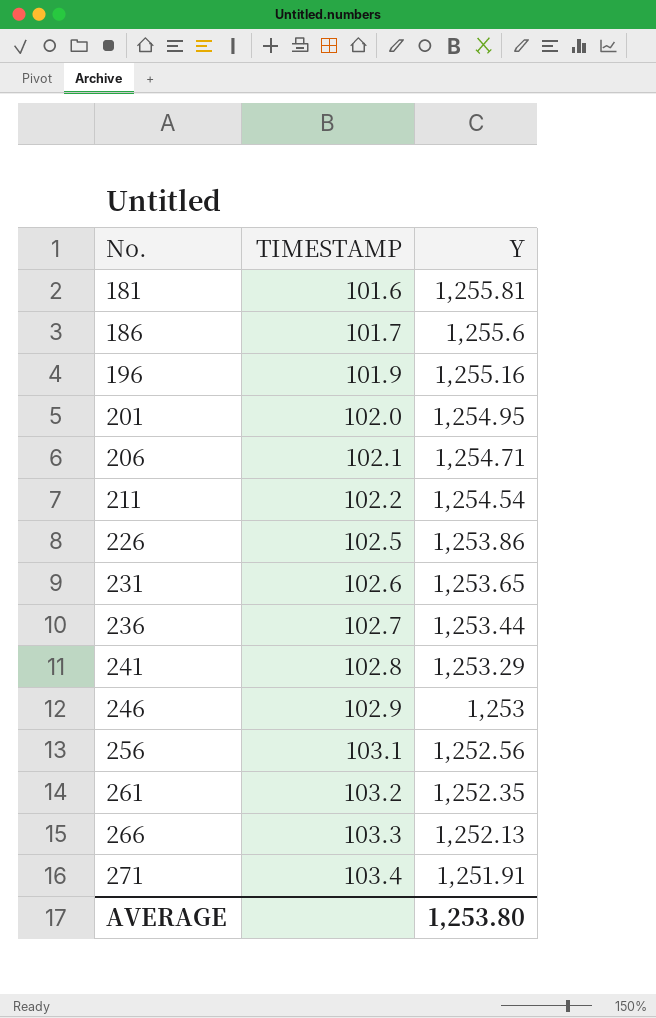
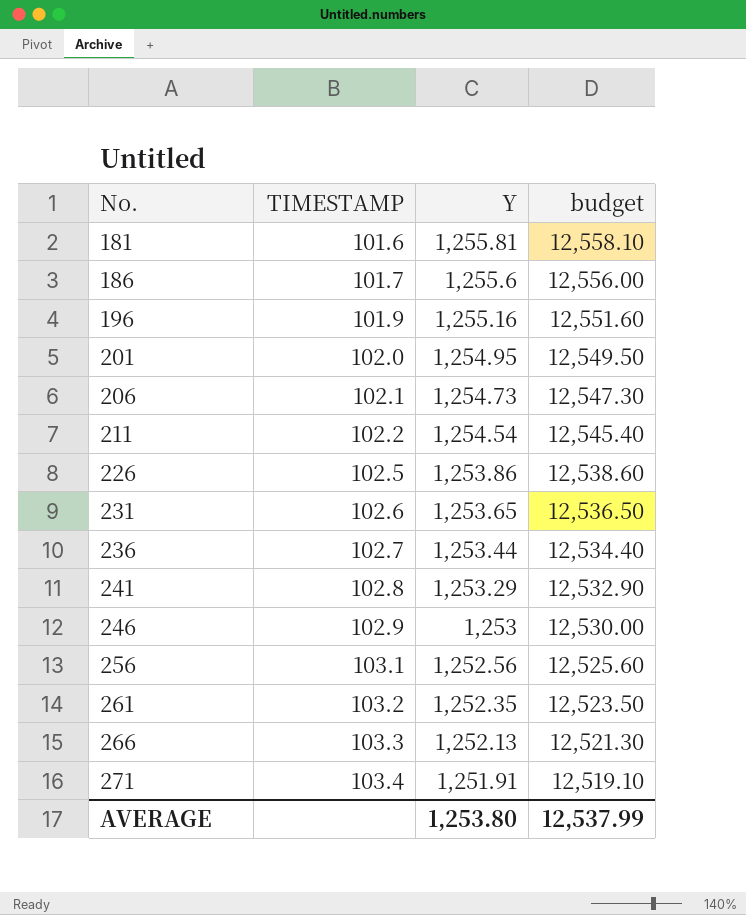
column budget | formula: none -> [Y] * 10
206 | Y: 1,254.71 -> 1,254.73

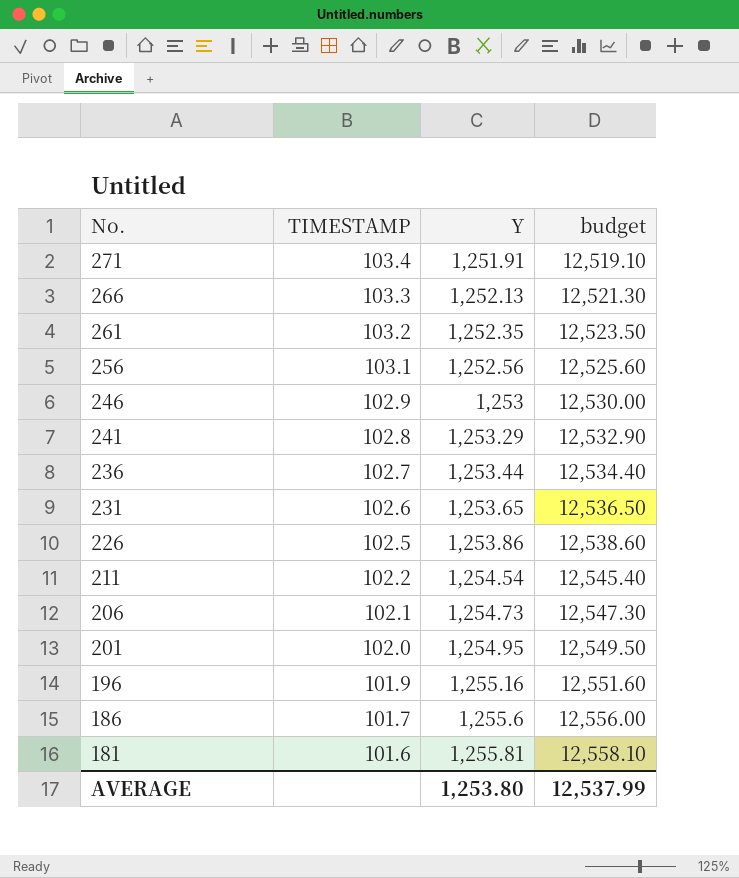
row order: No. ascending -> No. descending

